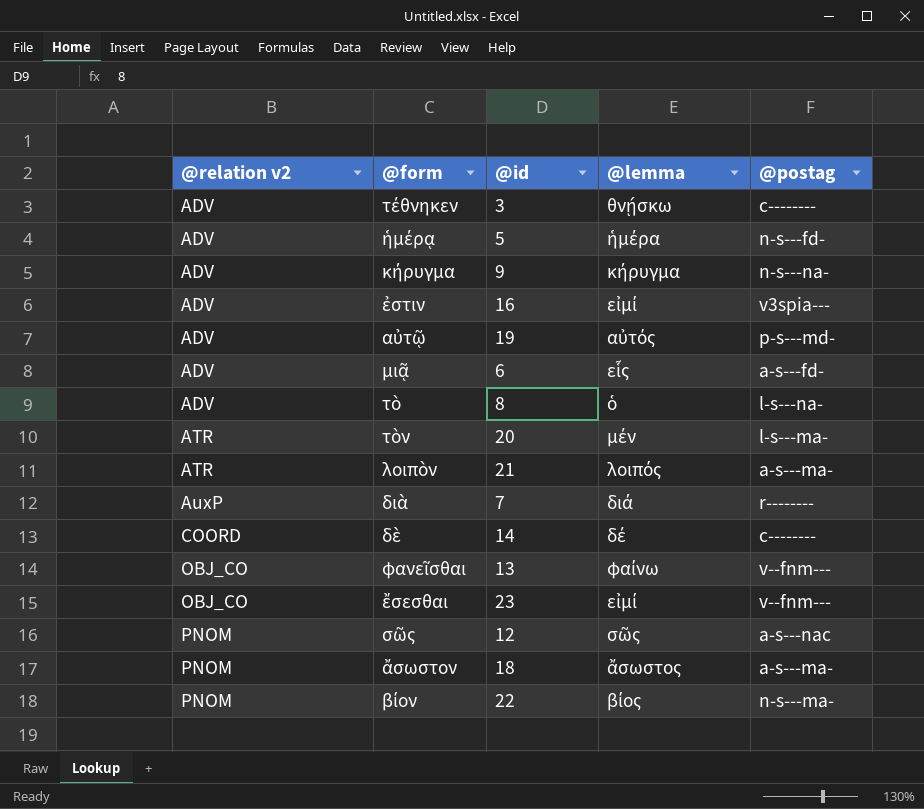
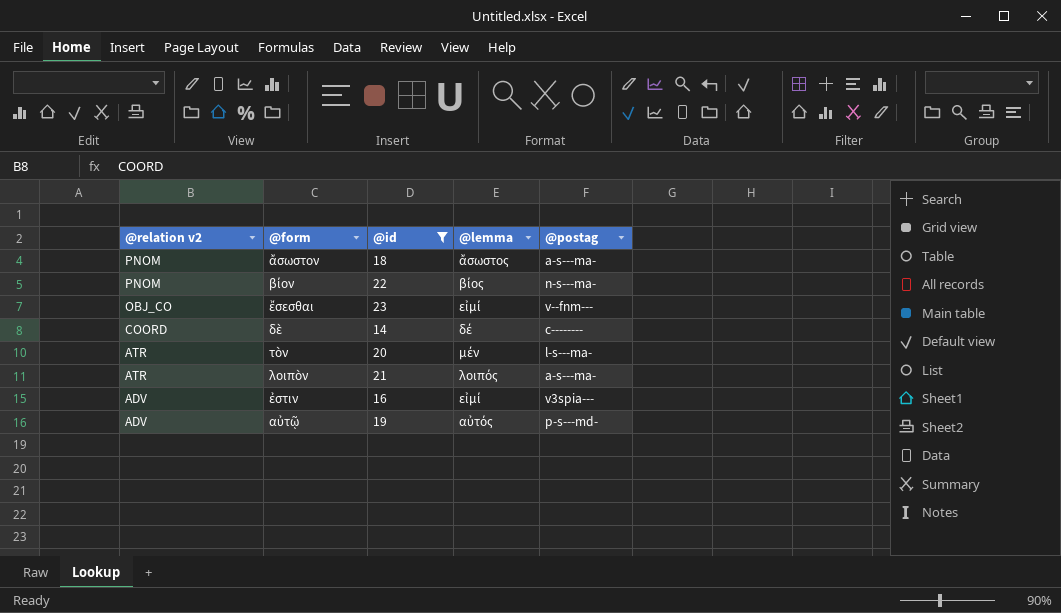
filter: none -> @id >= 14
row order: @relation v2 ascending -> @relation v2 descending

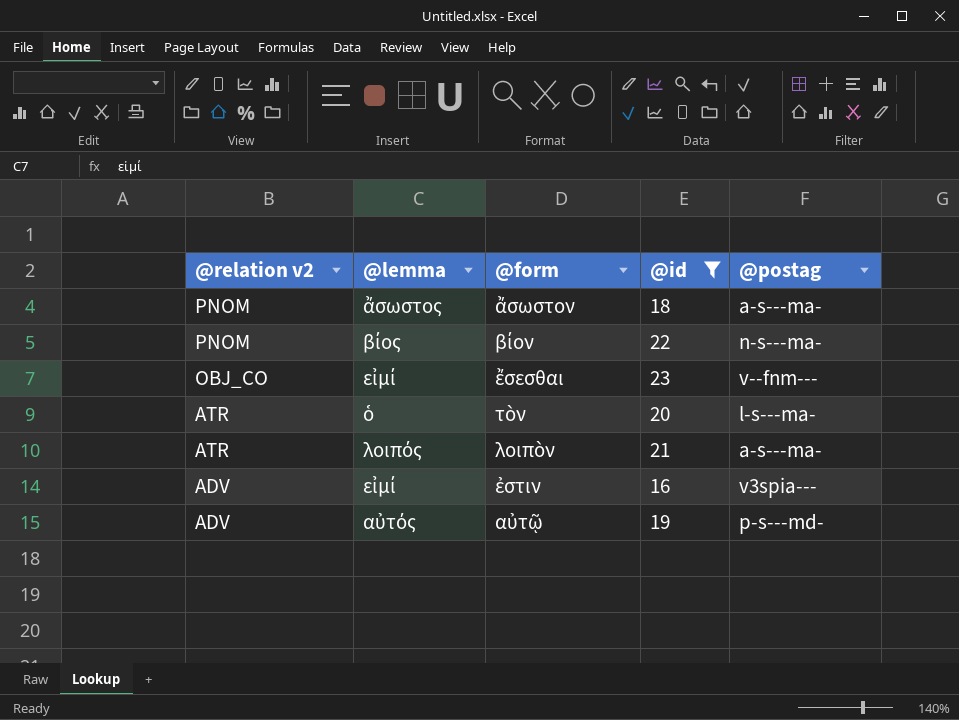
column @lemma | position: 4 -> 2
row δὲ: COORD | 14 | δέ | c-------- -> none
τὸν | @lemma: μέν -> ὁ

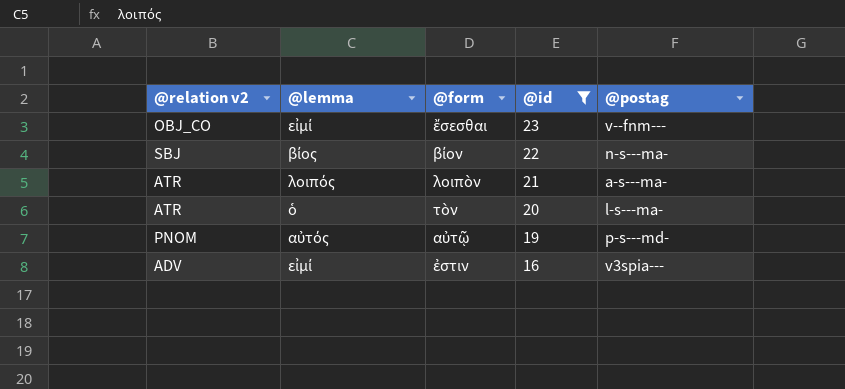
row order: @relation v2 descending -> @id descending
row ἄσωστον: PNOM | ἄσωστος | 18 | a-s---ma- -> none
βίον | @relation v2: PNOM -> SBJ
αὐτῷ | @relation v2: ADV -> PNOM

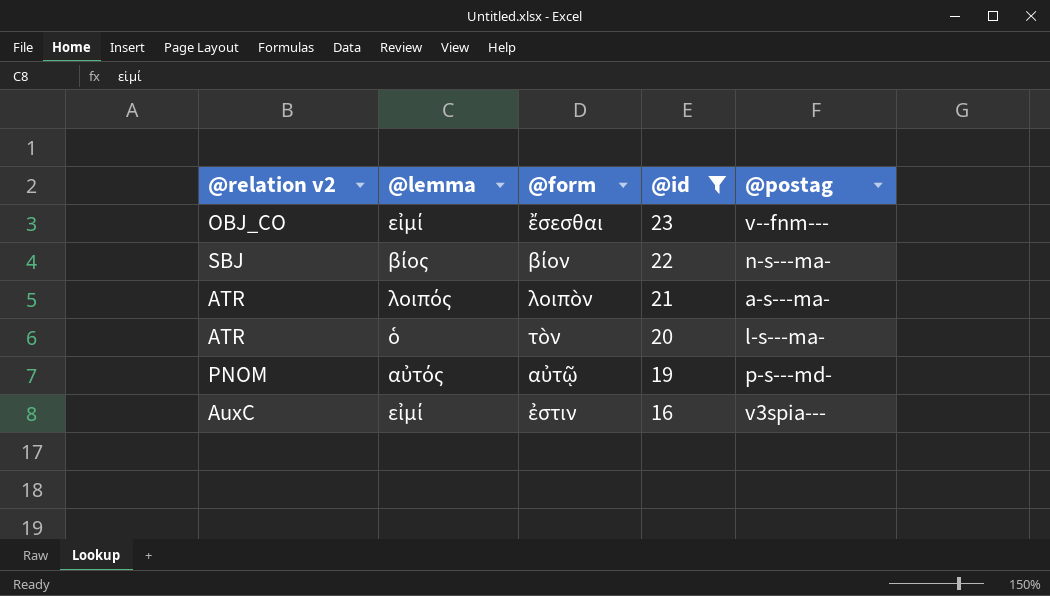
ἐστιν | @relation v2: ADV -> AuxC

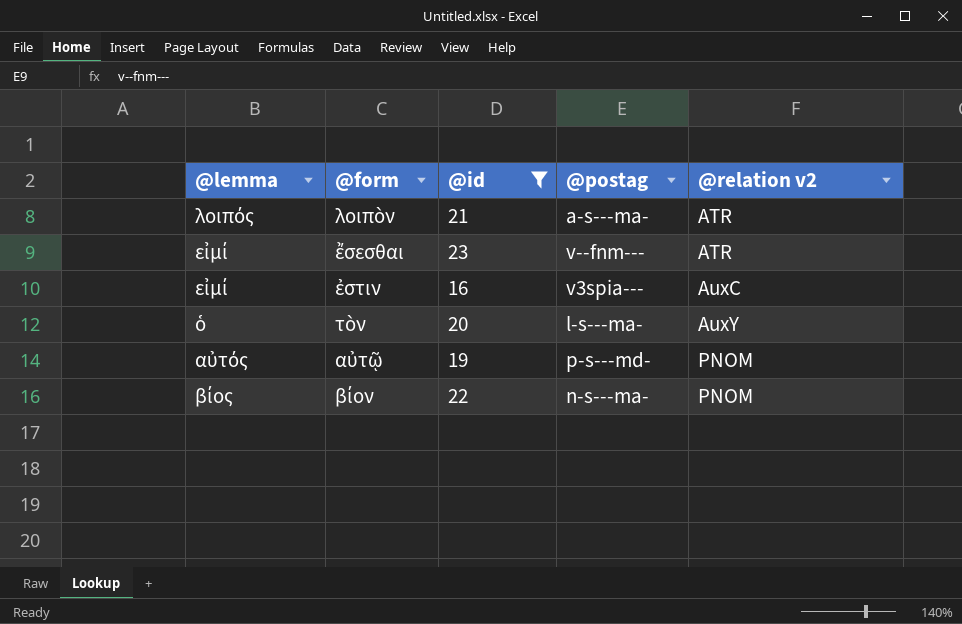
row order: @id descending -> @relation v2 ascending
column @relation v2 | position: 1 -> 5
ἔσεσθαι | @relation v2: OBJ_CO -> ATR
τὸν | @relation v2: ATR -> AuxY
βίον | @relation v2: SBJ -> PNOM

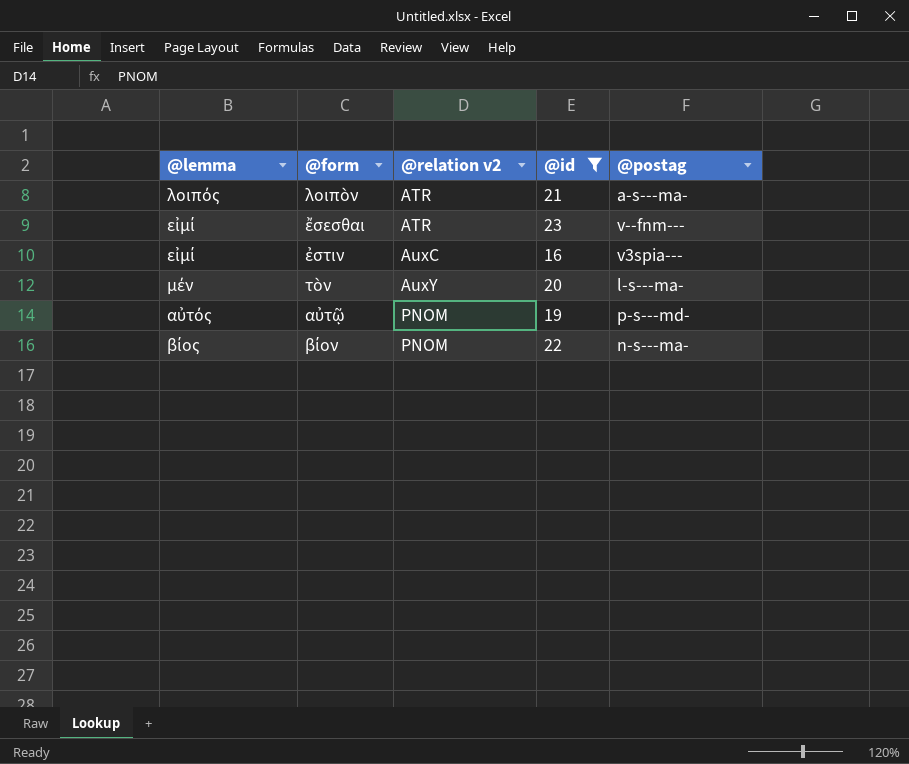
column @relation v2 | position: 5 -> 3
τὸν | @lemma: ὁ -> μέν

